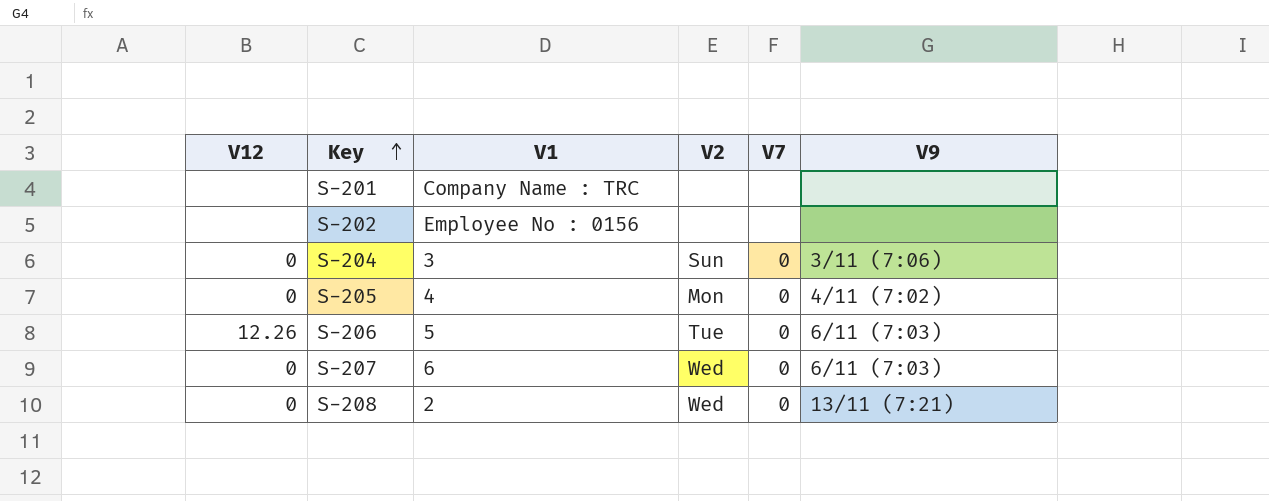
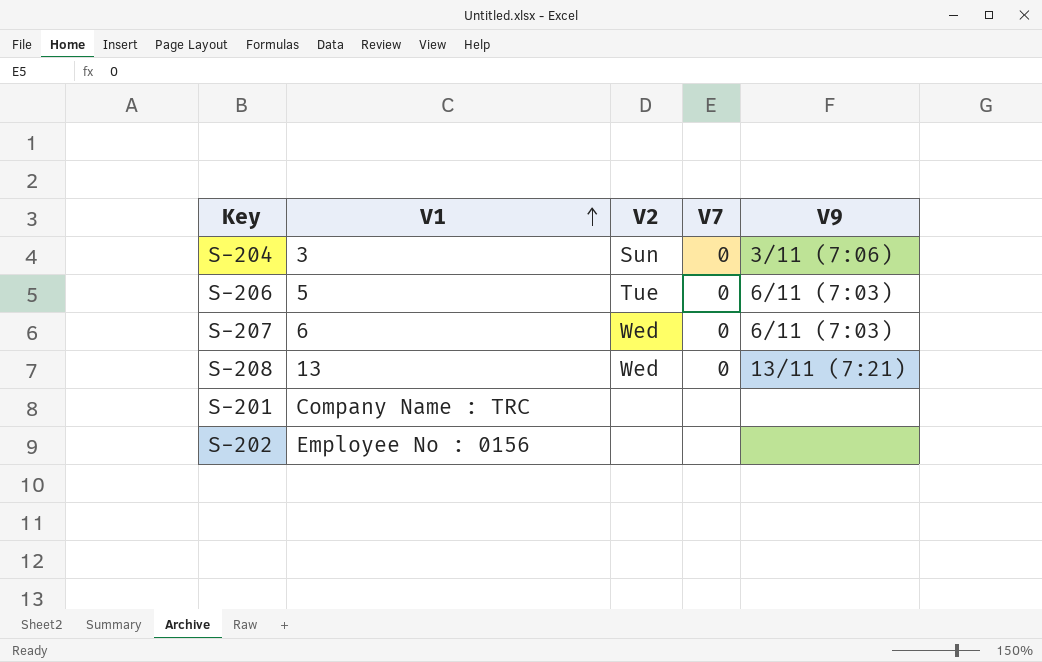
row order: Key ascending -> V1 ascending
column V12 | position: 1 -> none
row S-205: 0 | 4 | Mon | 0 | 4/11 (7:02) -> none
S-208 | V1: 2 -> 13

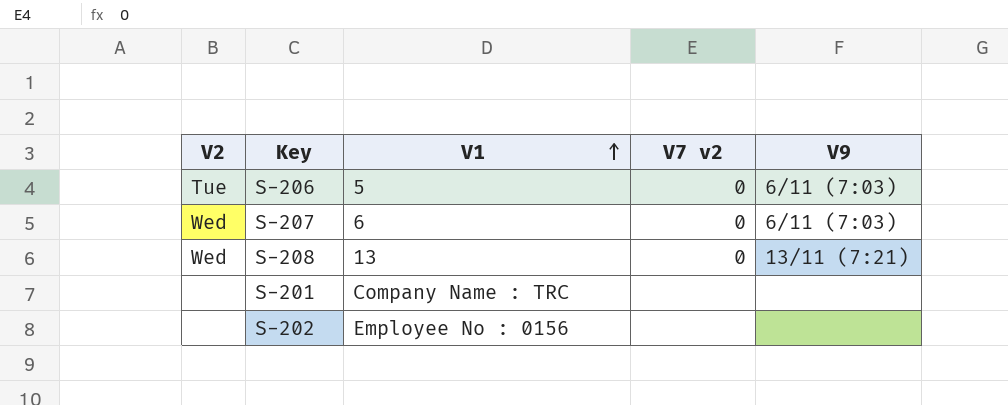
column V2 | position: 3 -> 1
column name: V7 -> V7 v2
row S-204: 3 | Sun | 0 | 3/11 (7:06) -> none

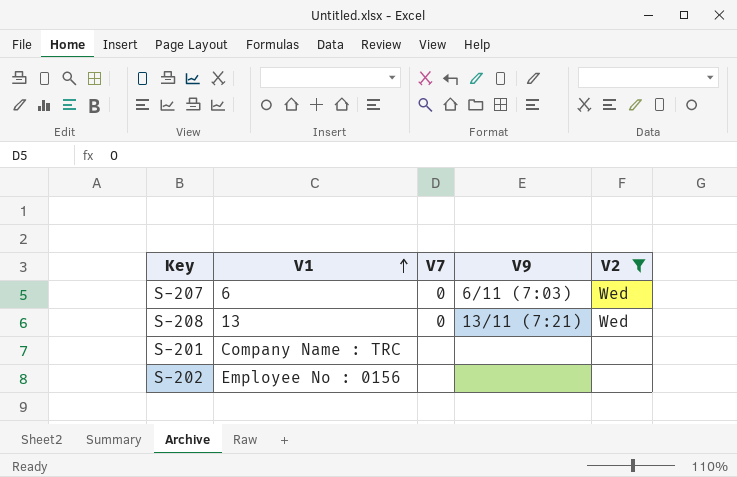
filter: none -> V2 != Tue
column name: V7 v2 -> V7
column V2 | position: 1 -> 5

